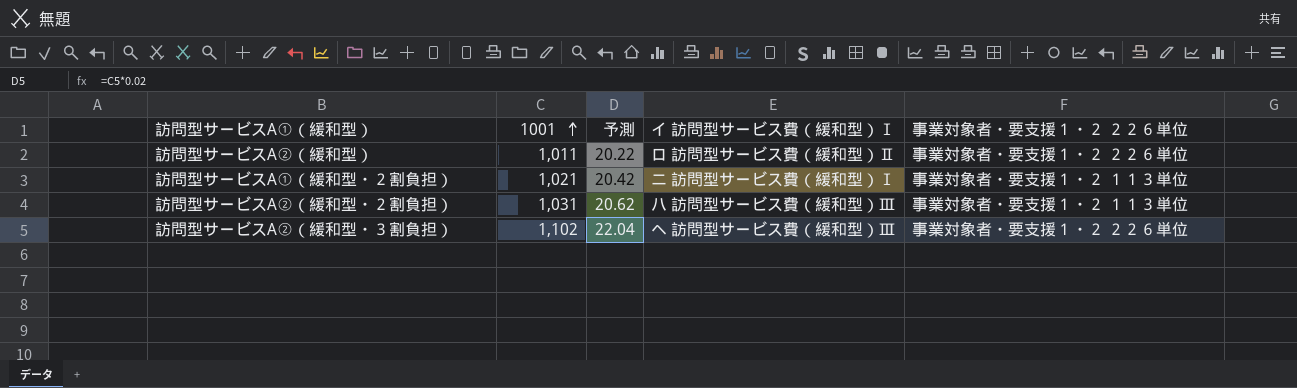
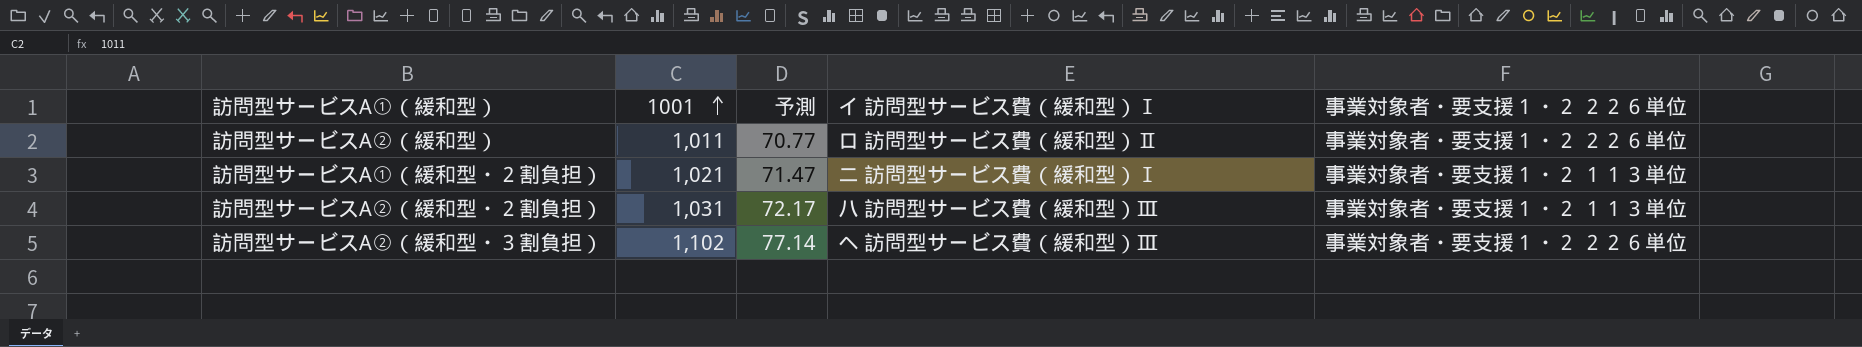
column 予測 | formula: [1001] * 0.02 -> [1001] * 0.07

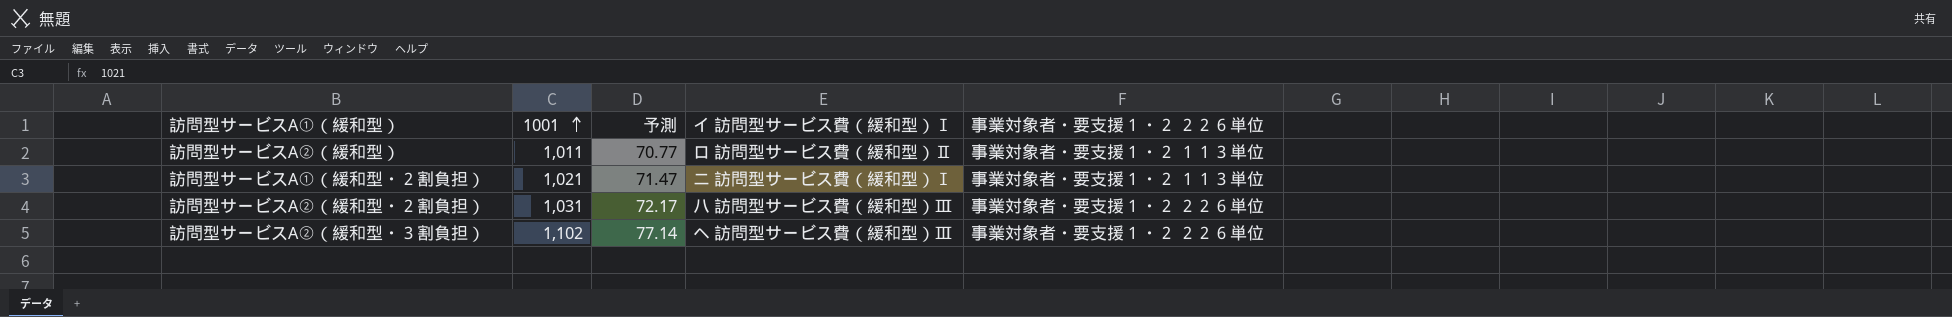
訪問型サービスA②（緩和型） | 事業対象者・要支援１・２ ２２６単位: 事業対象者・要支援１・２ ２２６単位 -> 事業対象者・要支援１・２ １１３単位
訪問型サービスA②（緩和型・２割負担） | 事業対象者・要支援１・２ ２２６単位: 事業対象者・要支援１・２ １１３単位 -> 事業対象者・要支援１・２ ２２６単位

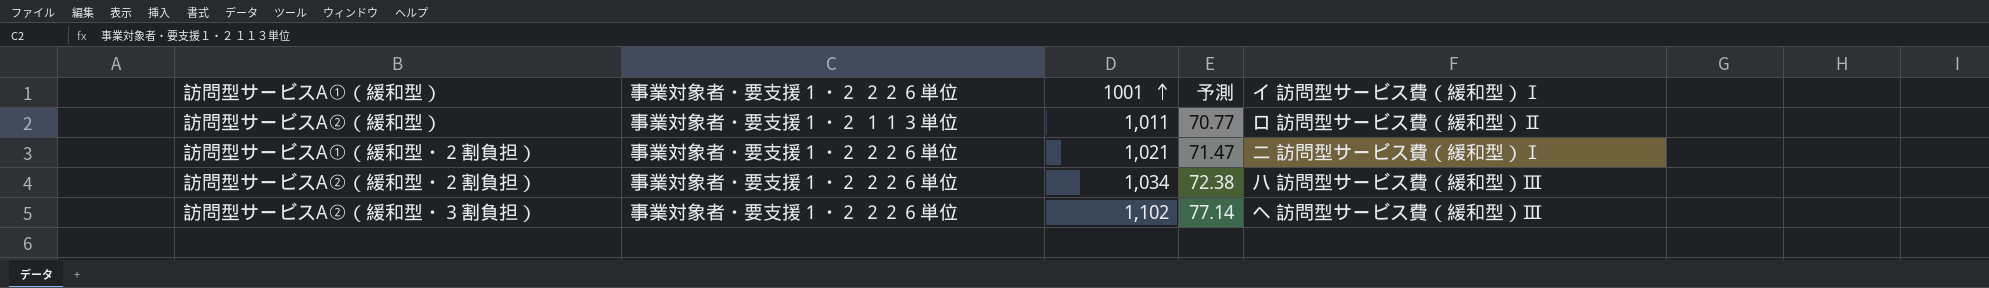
column 事業対象者・要支援１・２ ２２６単位 | position: 5 -> 2
訪問型サービスA①（緩和型・２割負担） | 事業対象者・要支援１・２ ２２６単位: 事業対象者・要支援１・２ １１３単位 -> 事業対象者・要支援１・２ ２２６単位
訪問型サービスA②（緩和型・２割負担） | 1001: 1,031 -> 1,034
訪問型サービスA②（緩和型・２割負担） | 予測: 72.17 -> 72.38

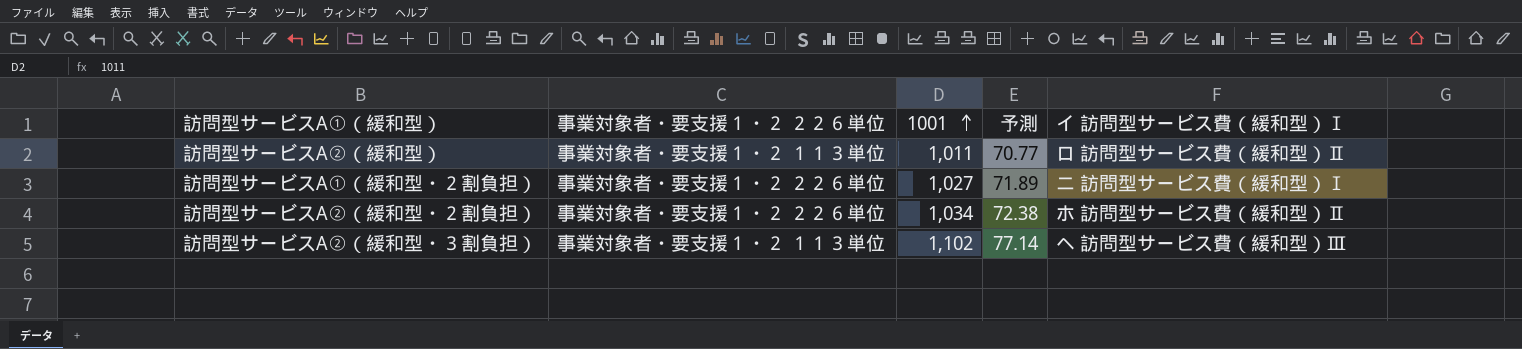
訪問型サービスA①（緩和型・２割負担） | 1001: 1,021 -> 1,027
訪問型サービスA①（緩和型・２割負担） | 予測: 71.47 -> 71.89
訪問型サービスA②（緩和型・２割負担） | イ 訪問型サービス費（緩和型）Ⅰ: ハ 訪問型サービス費（緩和型）Ⅲ -> ホ 訪問型サービス費（緩和型）Ⅱ
訪問型サービスA②（緩和型・３割負担） | 事業対象者・要支援１・２ ２２６単位: 事業対象者・要支援１・２ ２２６単位 -> 事業対象者・要支援１・２ １１３単位

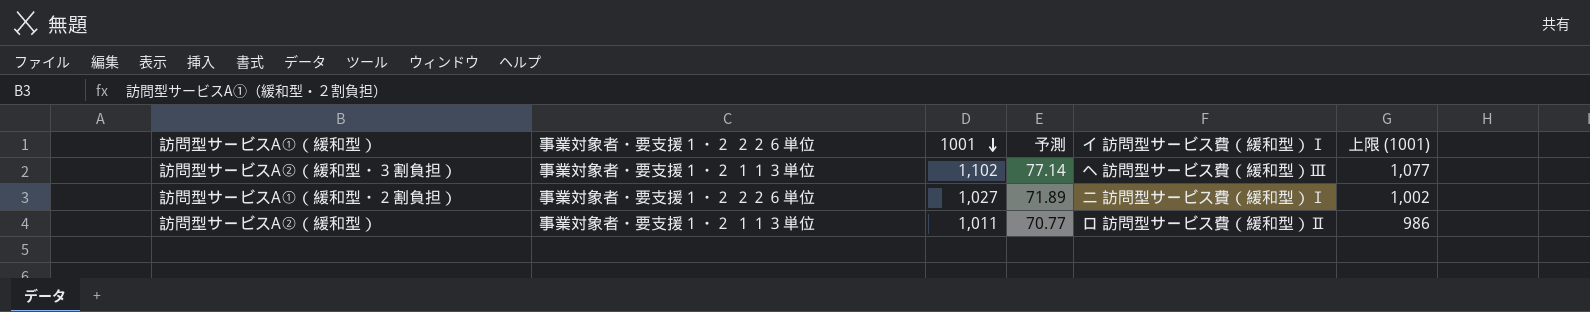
row order: 1001 ascending -> 1001 descending
column 上限 (1001) | formula: none -> [1001] - 25
row 訪問型サービスA②（緩和型・２割負担）: 事業対象者・要支援１・２ ２２６単位 | 1,034 | 72.38 | ホ 訪問型サービス費（緩和型）Ⅱ -> none

